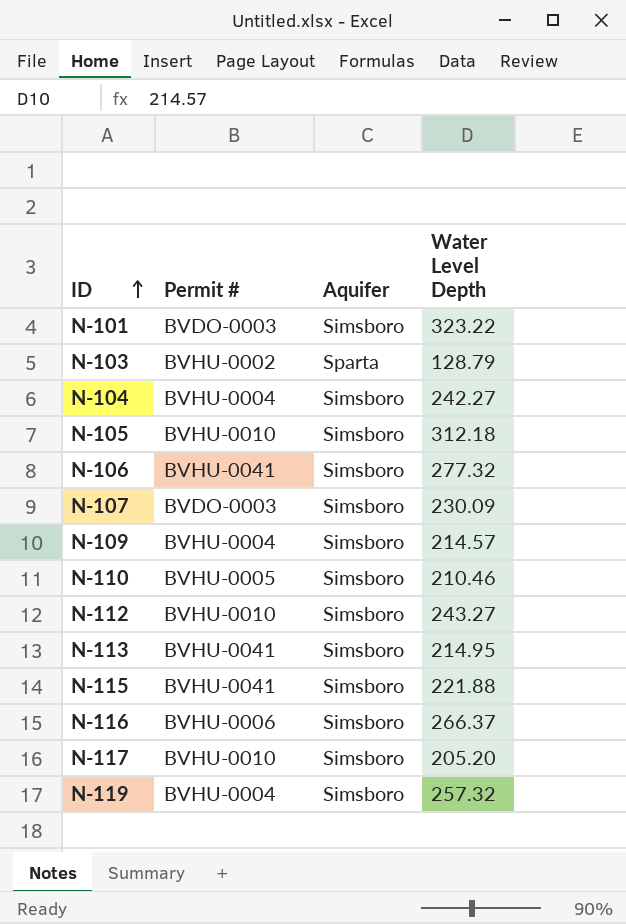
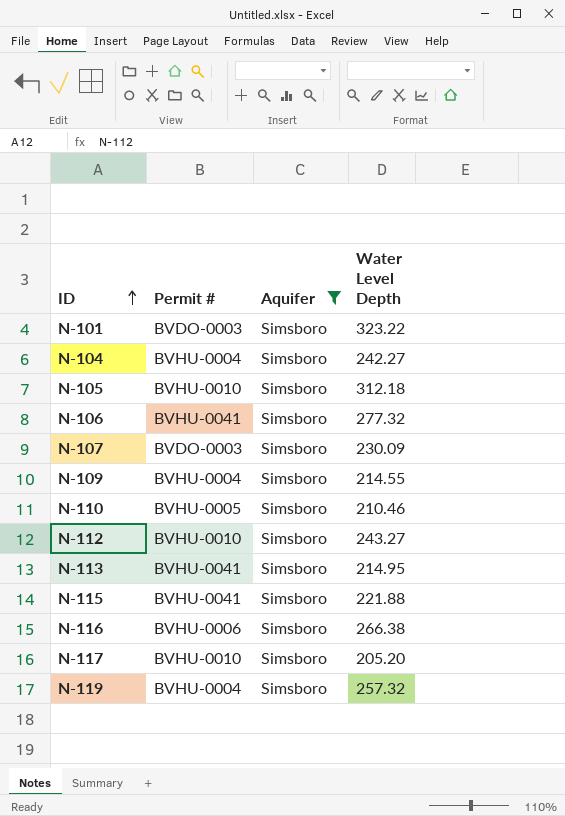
filter: none -> Aquifer = Simsboro
N-109 | Water Level Depth: 214.57 -> 214.55
N-116 | Water Level Depth: 266.37 -> 266.38

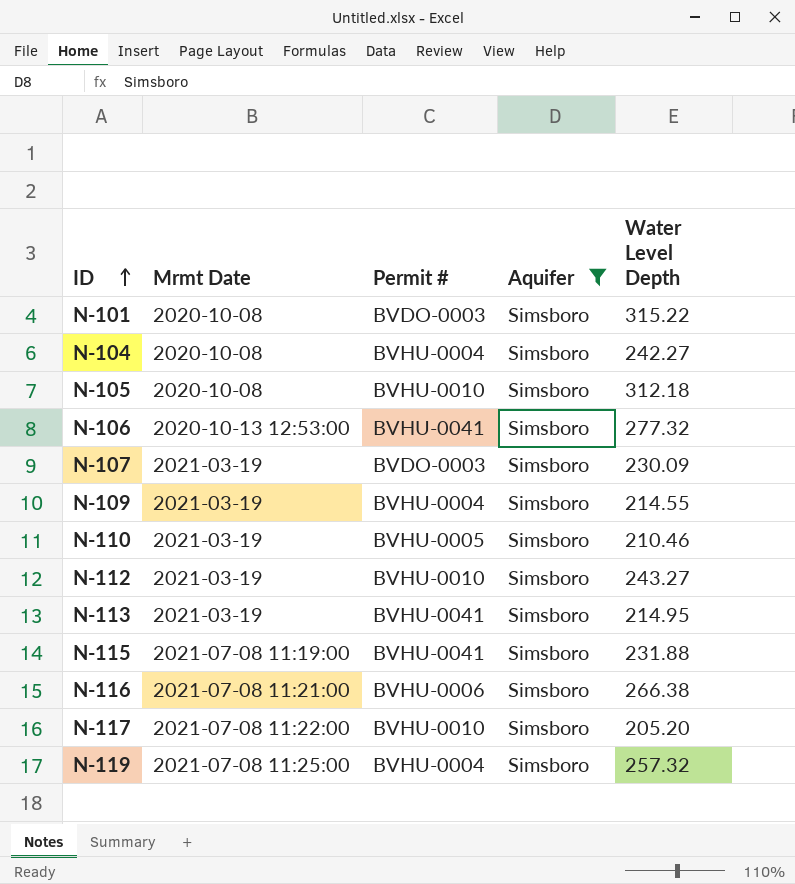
column Mrmt Date | position: none -> 2
N-101 | Water Level Depth: 323.22 -> 315.22
N-115 | Water Level Depth: 221.88 -> 231.88

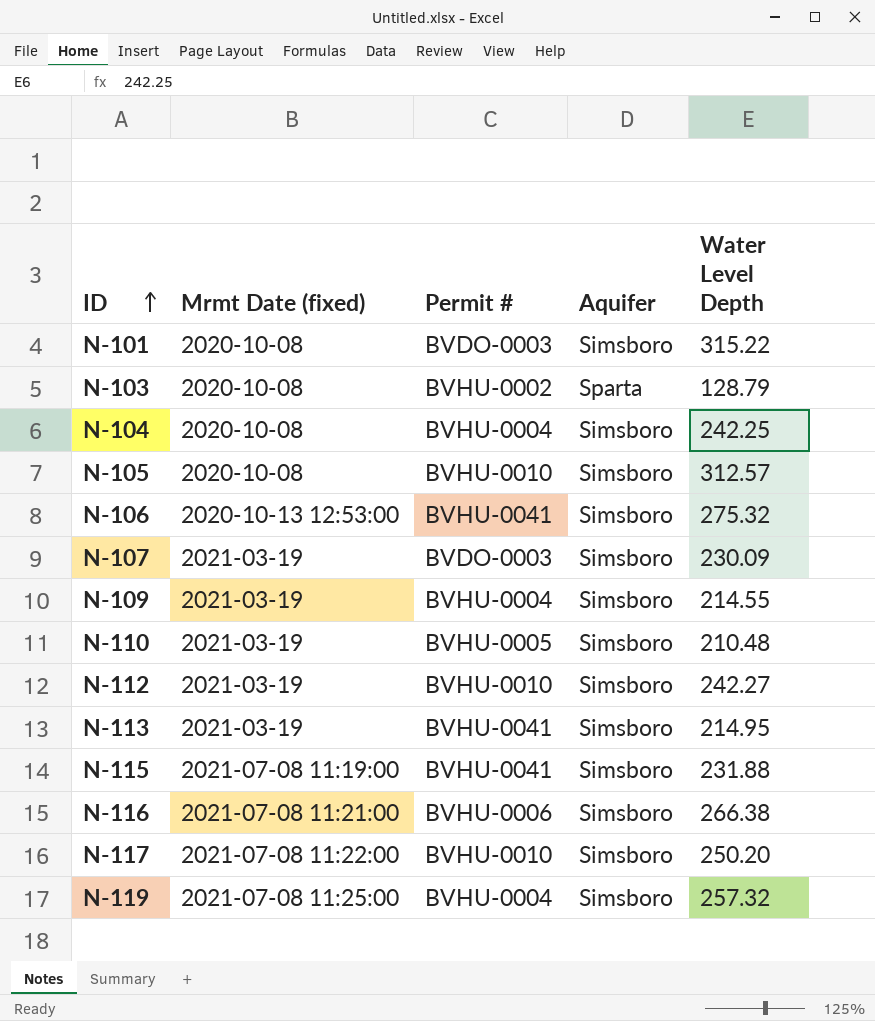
filter: Aquifer = Simsboro -> none
column name: Mrmt Date -> Mrmt Date (fixed)
N-104 | Water Level Depth: 242.27 -> 242.25
N-105 | Water Level Depth: 312.18 -> 312.57
N-106 | Water Level Depth: 277.32 -> 275.32
N-110 | Water Level Depth: 210.46 -> 210.48
N-112 | Water Level Depth: 243.27 -> 242.27
N-117 | Water Level Depth: 205.20 -> 250.20

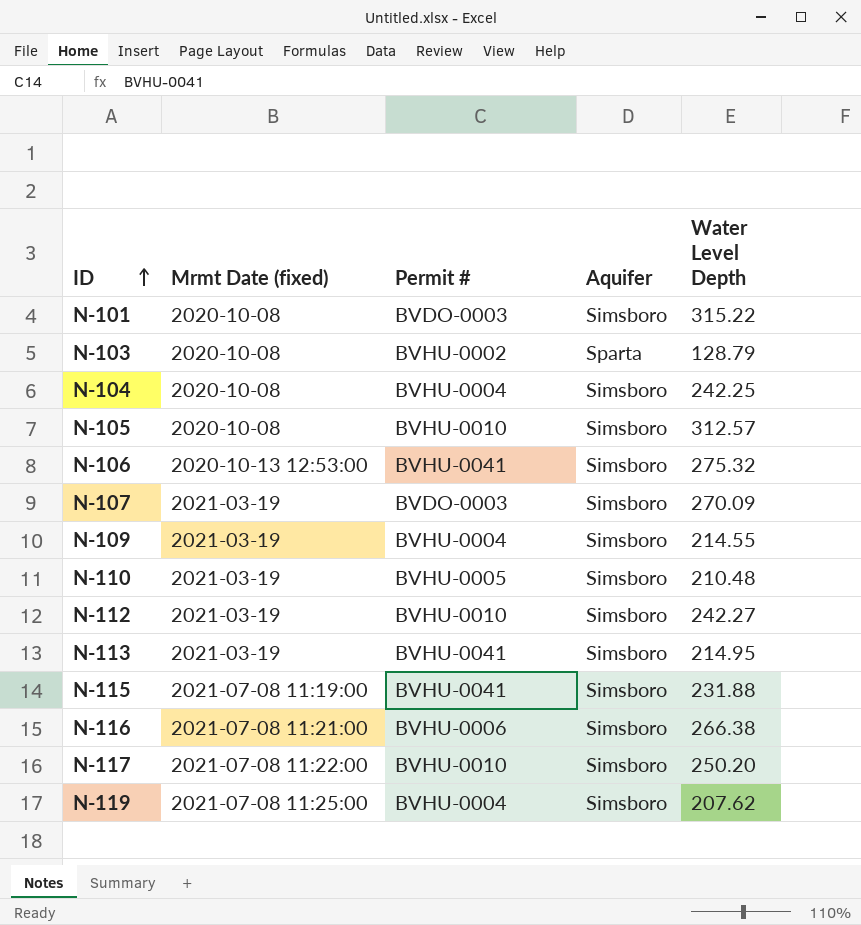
N-107 | Water Level Depth: 230.09 -> 270.09
N-119 | Water Level Depth: 257.32 -> 207.62

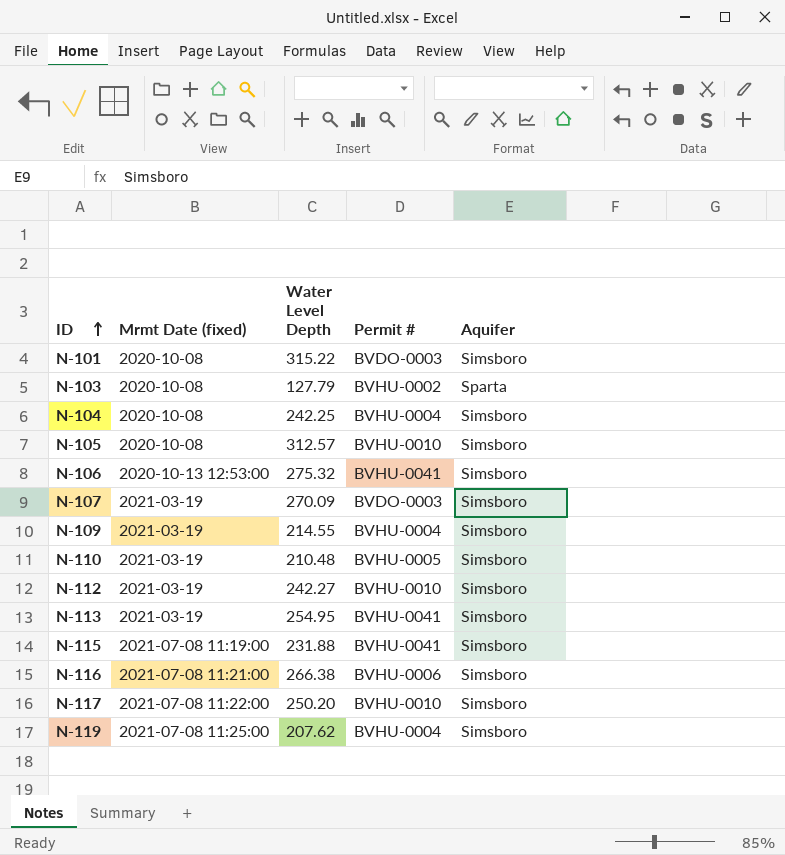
column Water Level Depth | position: 5 -> 3
N-103 | Water Level Depth: 128.79 -> 127.79
N-113 | Water Level Depth: 214.95 -> 254.95

